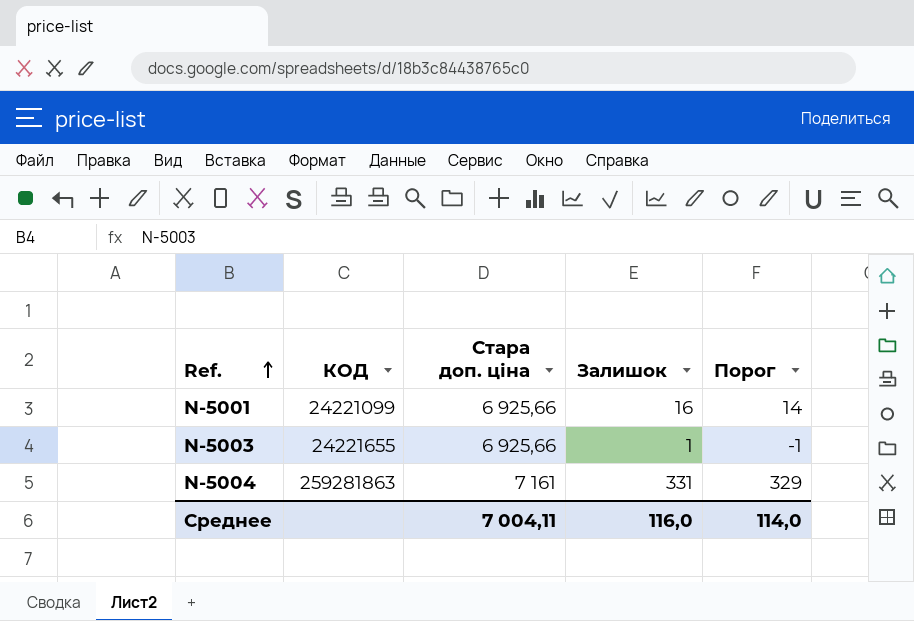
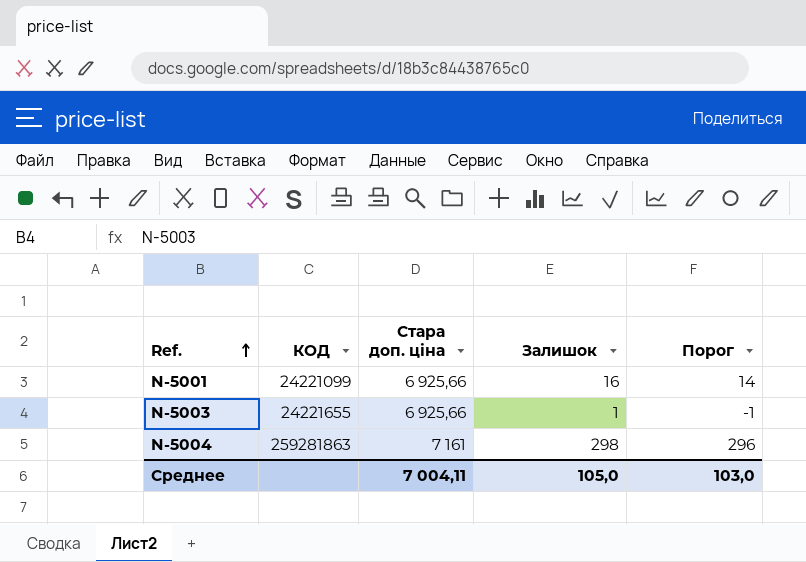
N-5004 | Залишок: 331 -> 298
N-5004 | Порог: 329 -> 296
Среднее | Залишок: 116,0 -> 105,0
Среднее | Порог: 114,0 -> 103,0

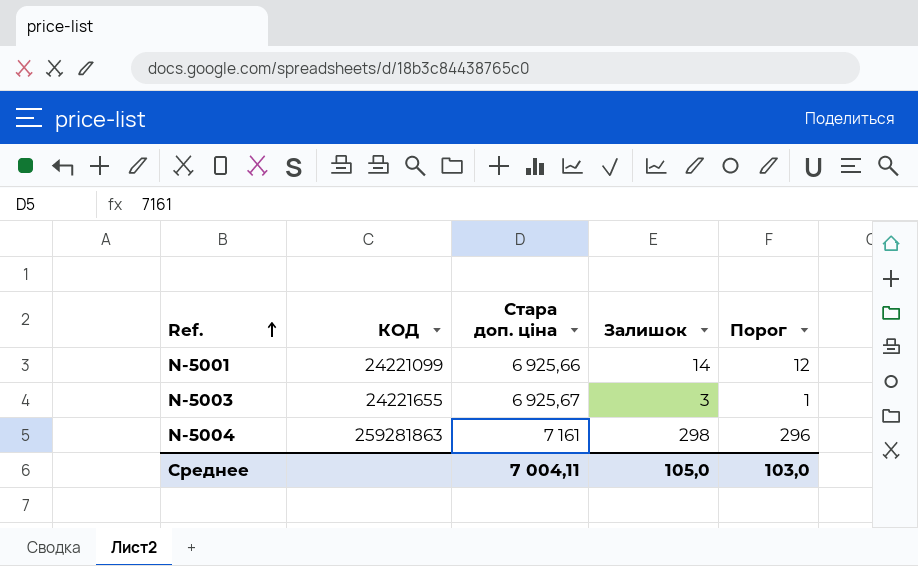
N-5001 | Залишок: 16 -> 14
N-5001 | Порог: 14 -> 12
N-5003 | Стара доп. ціна: 6 925,66 -> 6 925,67
N-5003 | Залишок: 1 -> 3
N-5003 | Порог: -1 -> 1

